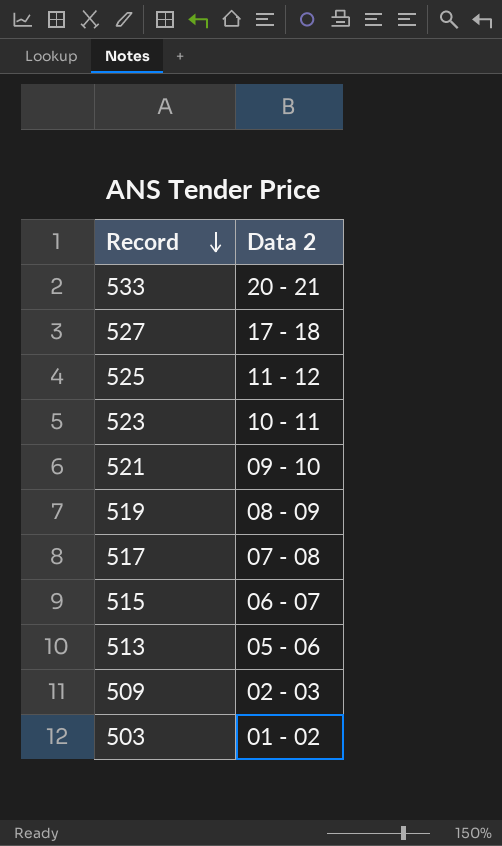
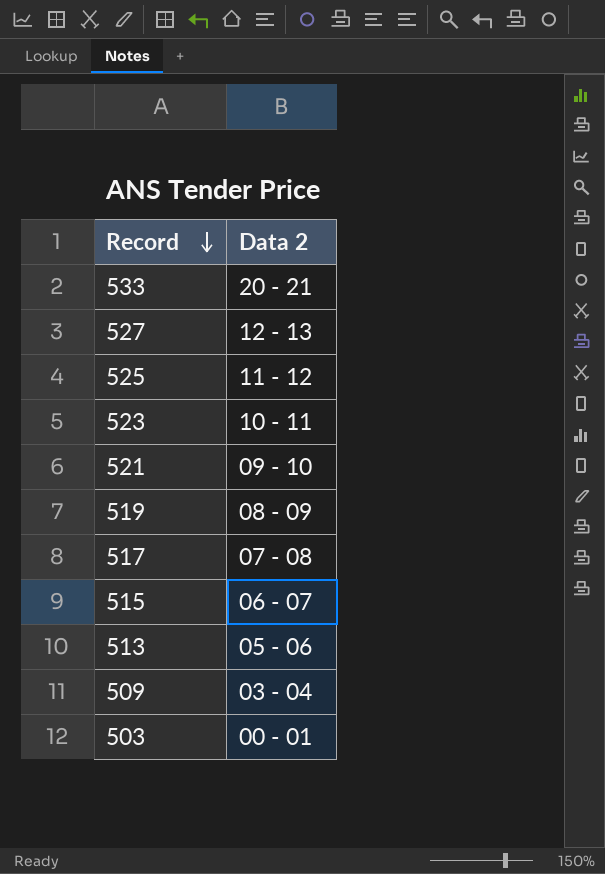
527 | Data 2: 17 - 18 -> 12 - 13
509 | Data 2: 02 - 03 -> 03 - 04
503 | Data 2: 01 - 02 -> 00 - 01

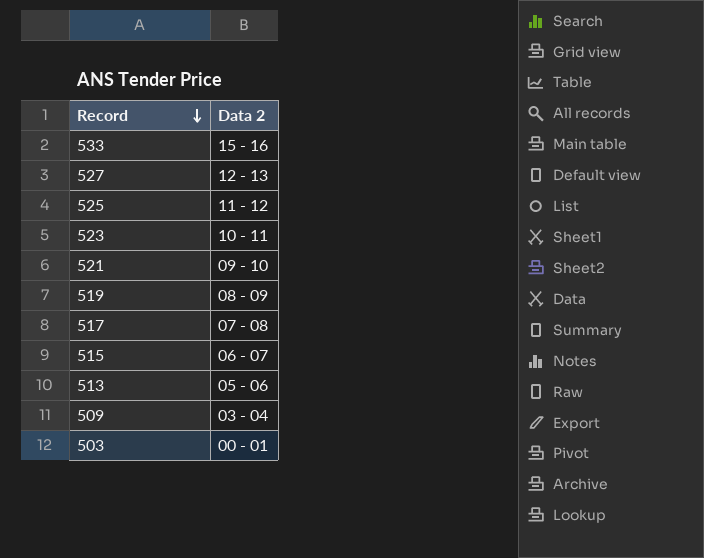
533 | Data 2: 20 - 21 -> 15 - 16

